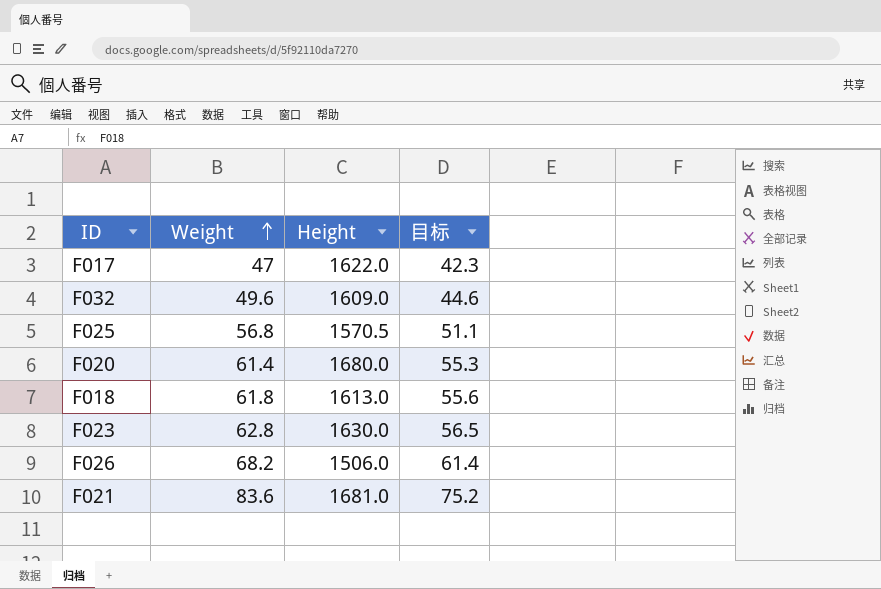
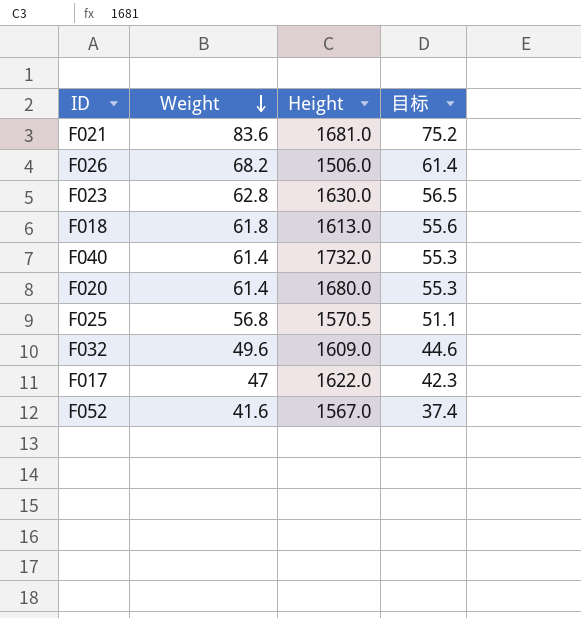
row order: Weight ascending -> Weight descending
row F040: none -> 61.4 | 1732.0 | 55.3
row F052: none -> 41.6 | 1567.0 | 37.4

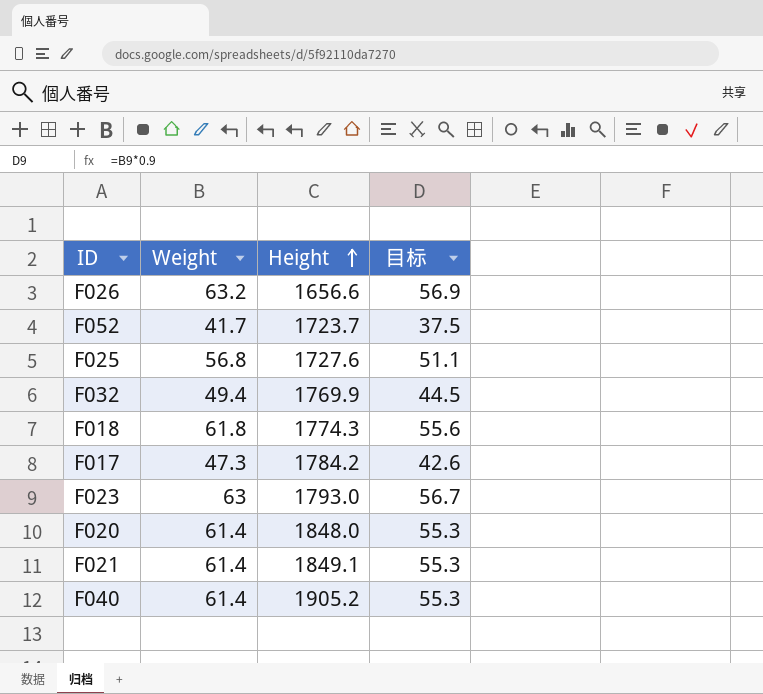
row order: Weight descending -> Height ascending
F026 | Weight: 68.2 -> 63.2
F026 | Height: 1506.0 -> 1656.6
F026 | 目标: 61.4 -> 56.9
F052 | Weight: 41.6 -> 41.7
F052 | Height: 1567.0 -> 1723.7
F052 | 目标: 37.4 -> 37.5
F025 | Height: 1570.5 -> 1727.6
F032 | Weight: 49.6 -> 49.4
F032 | Height: 1609.0 -> 1769.9
F032 | 目标: 44.6 -> 44.5
F018 | Height: 1613.0 -> 1774.3
F017 | Weight: 47 -> 47.3
F017 | Height: 1622.0 -> 1784.2
F017 | 目标: 42.3 -> 42.6
F023 | Weight: 62.8 -> 63
F023 | Height: 1630.0 -> 1793.0
F023 | 目标: 56.5 -> 56.7
F020 | Height: 1680.0 -> 1848.0
F021 | Weight: 83.6 -> 61.4
F021 | Height: 1681.0 -> 1849.1
F021 | 目标: 75.2 -> 55.3
F040 | Height: 1732.0 -> 1905.2

